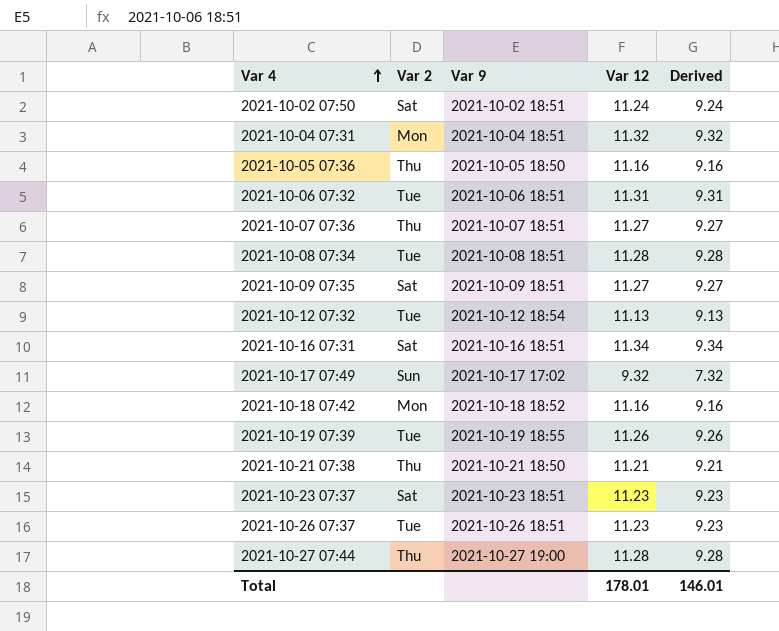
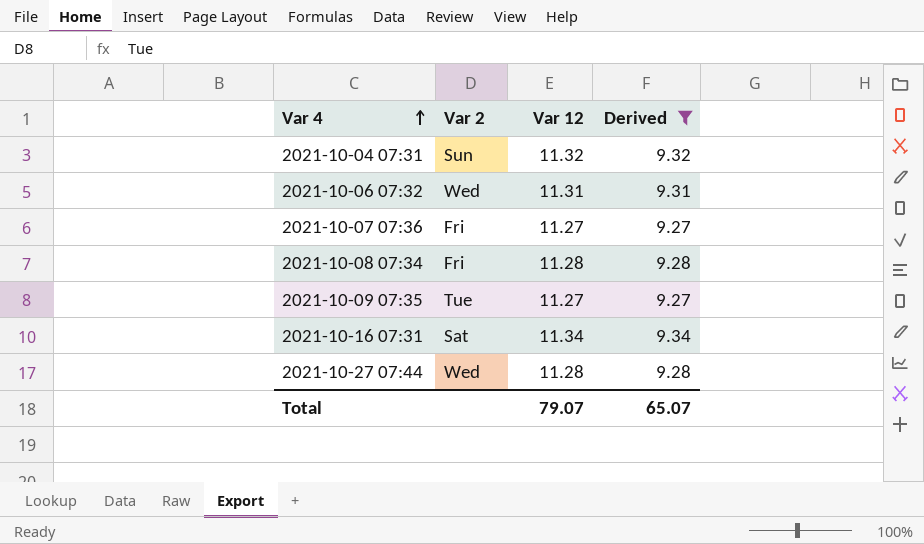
filter: none -> Derived >= 9.27
column Var 9 | position: 3 -> none
2021-10-04 07:31 | Var 2: Mon -> Sun
2021-10-06 07:32 | Var 2: Tue -> Wed
2021-10-07 07:36 | Var 2: Thu -> Fri
2021-10-08 07:34 | Var 2: Tue -> Fri
2021-10-09 07:35 | Var 2: Sat -> Tue
2021-10-27 07:44 | Var 2: Thu -> Wed
Total | Var 12: 178.01 -> 79.07
Total | Derived: 146.01 -> 65.07

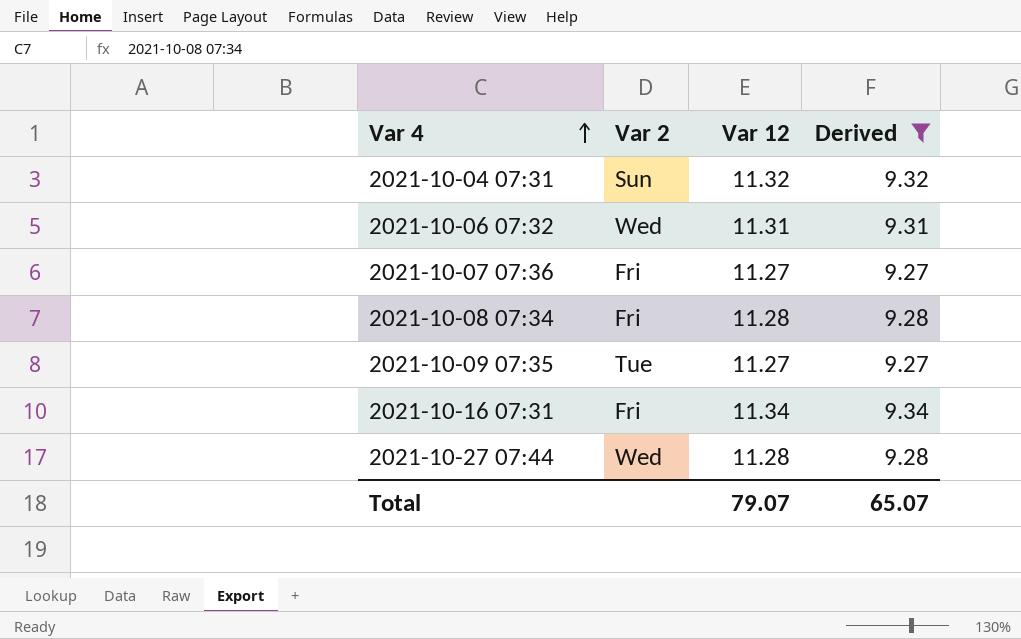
2021-10-16 07:31 | Var 2: Sat -> Fri

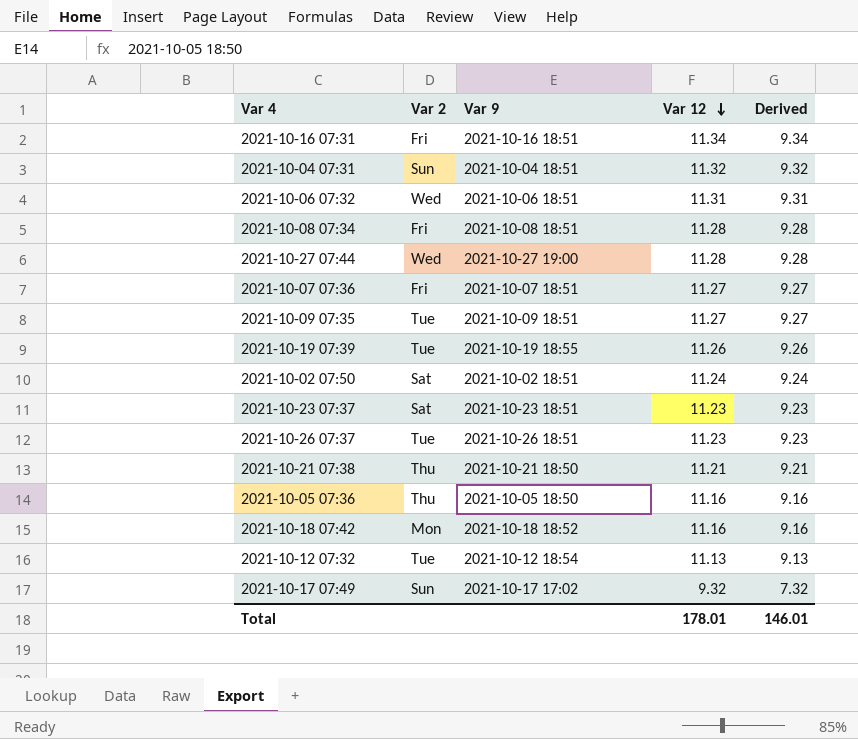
filter: Derived >= 9.27 -> none
row order: Var 4 ascending -> Var 12 descending
column Var 9 | position: none -> 3
Total | Var 12: 79.07 -> 178.01
Total | Derived: 65.07 -> 146.01

